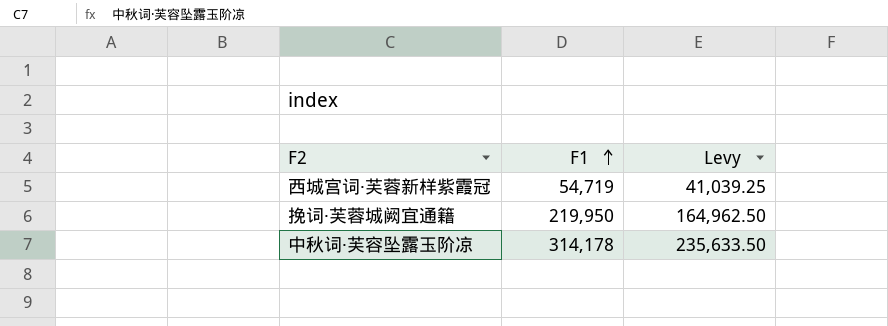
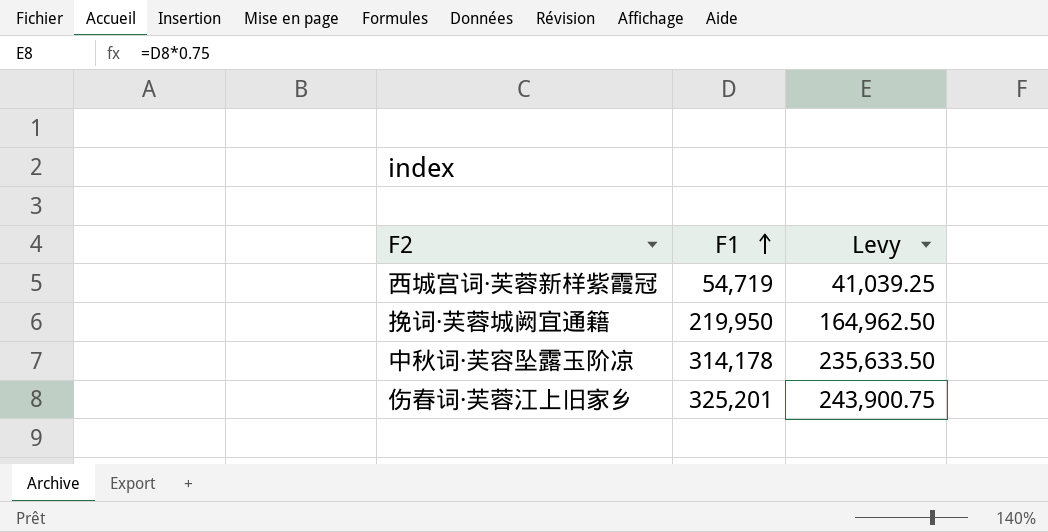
row 伤春词·芙蓉江上旧家乡: none -> 325,201 | 243,900.75

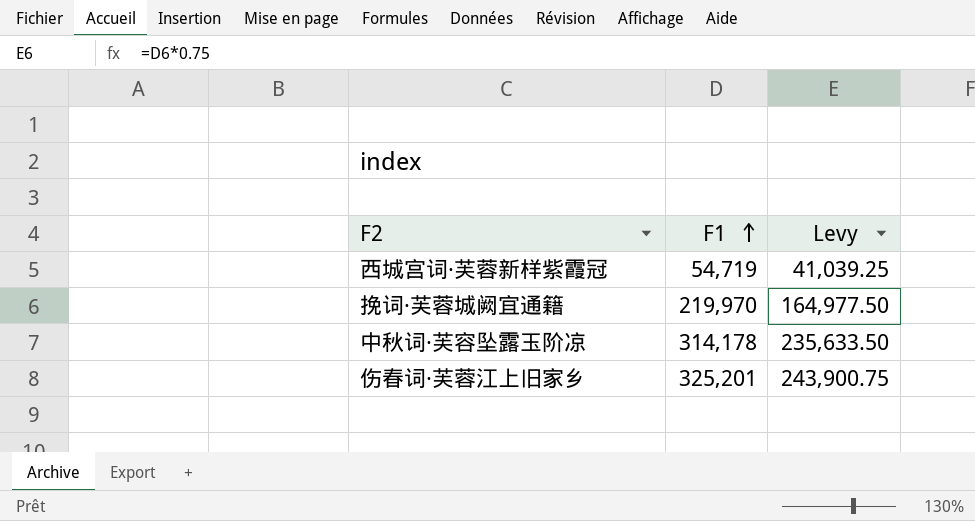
挽词·芙蓉城阙宜通籍 | F1: 219,950 -> 219,970
挽词·芙蓉城阙宜通籍 | Levy: 164,962.50 -> 164,977.50

